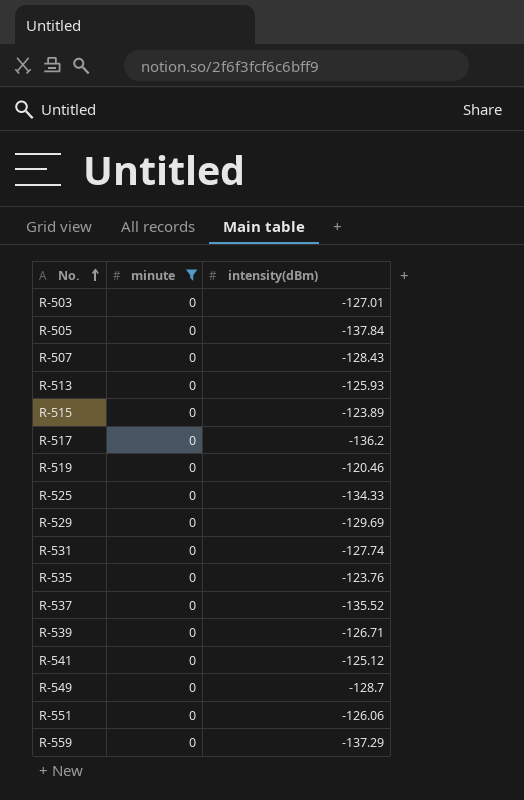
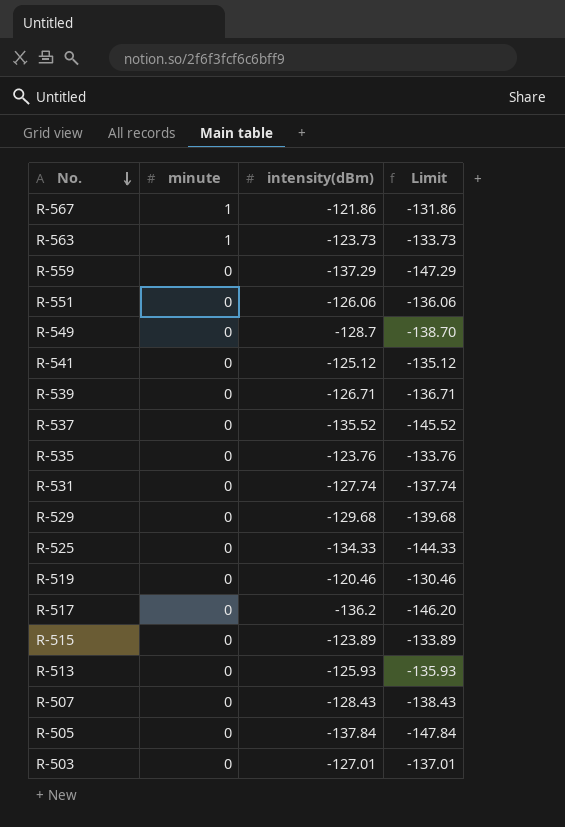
filter: minute = 0 -> none
row order: No. ascending -> No. descending
column Limit | formula: none -> [intensity(dBm)] - 10
R-529 | intensity(dBm): -129.69 -> -129.68

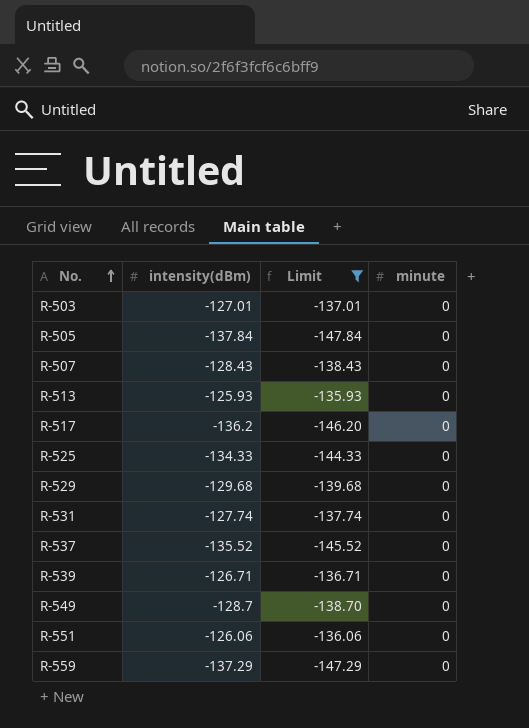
filter: none -> Limit <= -135.93
row order: No. descending -> No. ascending
column minute | position: 2 -> 4

